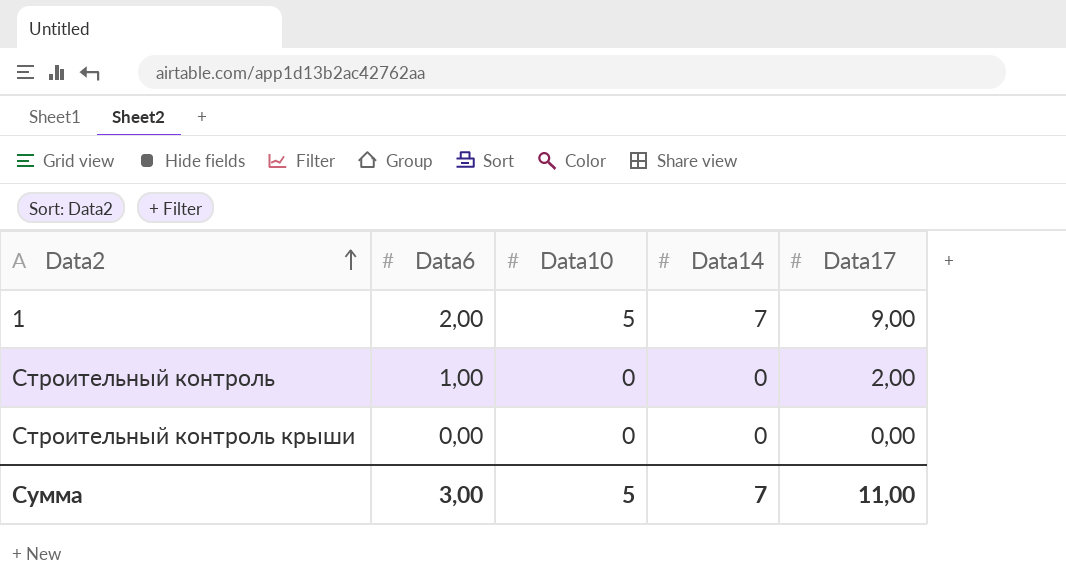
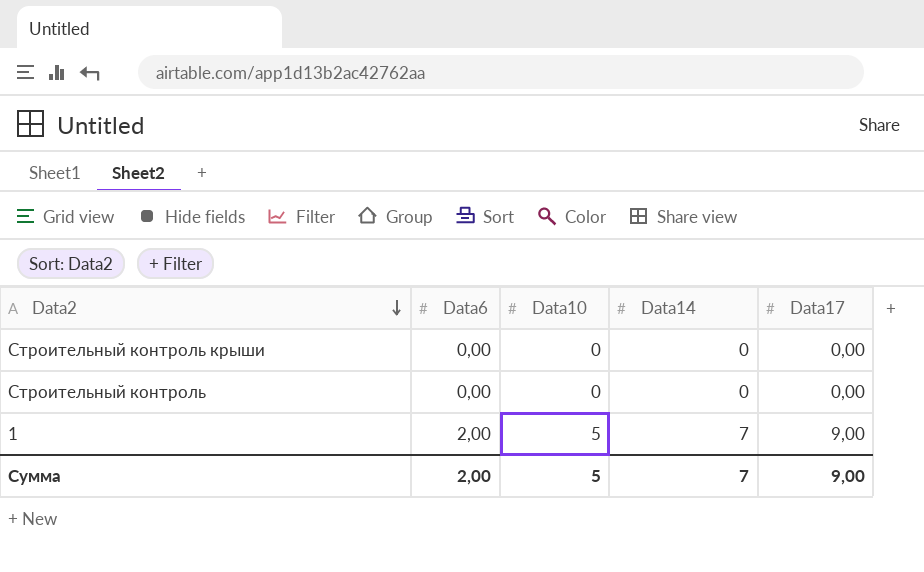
row order: Data2 ascending -> Data2 descending
Строительный контроль | Data6: 1,00 -> 0,00
Строительный контроль | Data17: 2,00 -> 0,00
Сумма | Data6: 3,00 -> 2,00
Сумма | Data17: 11,00 -> 9,00

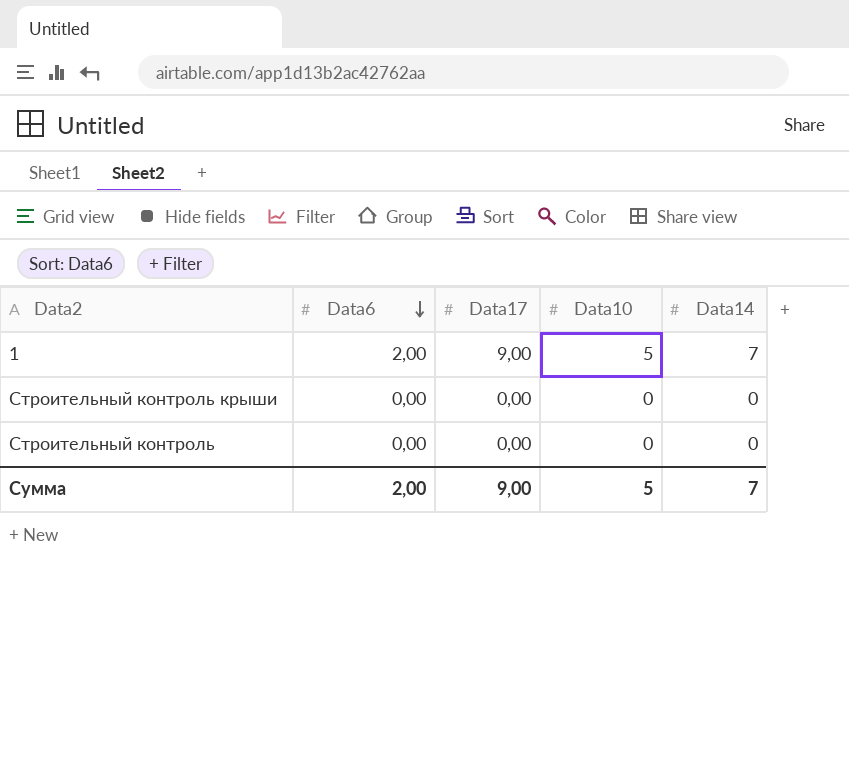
row order: Data2 descending -> Data6 descending
column Data17 | position: 5 -> 3

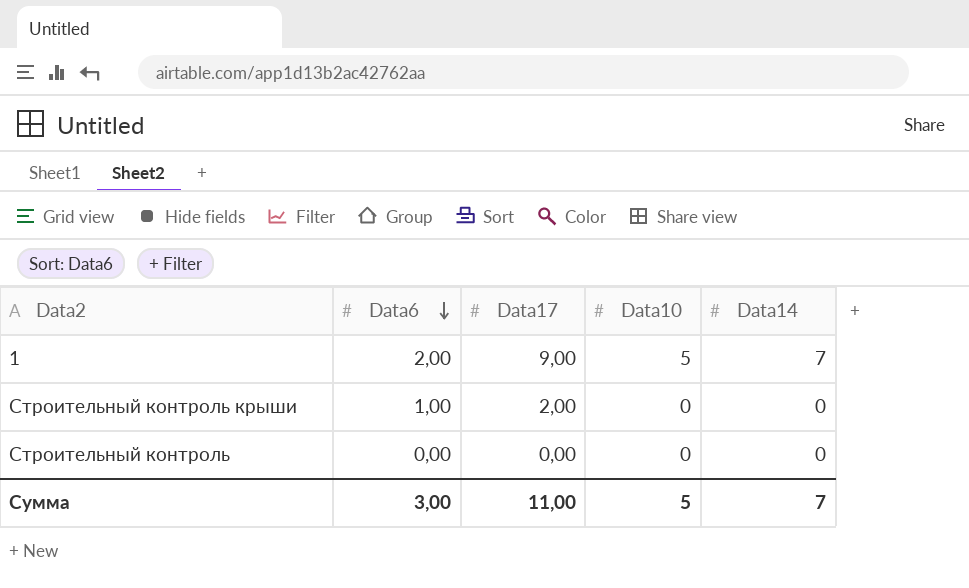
Строительный контроль крыши | Data6: 0,00 -> 1,00
Строительный контроль крыши | Data17: 0,00 -> 2,00
Сумма | Data6: 2,00 -> 3,00
Сумма | Data17: 9,00 -> 11,00

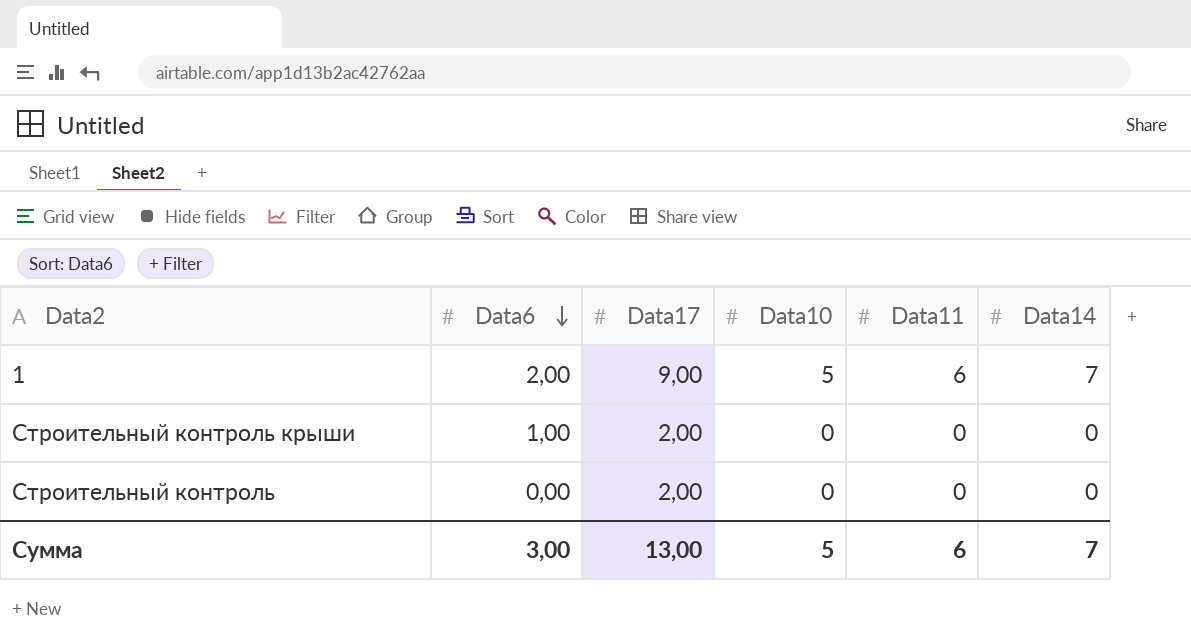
column Data11 | position: none -> 5
Строительный контроль | Data17: 0,00 -> 2,00
Сумма | Data17: 11,00 -> 13,00

